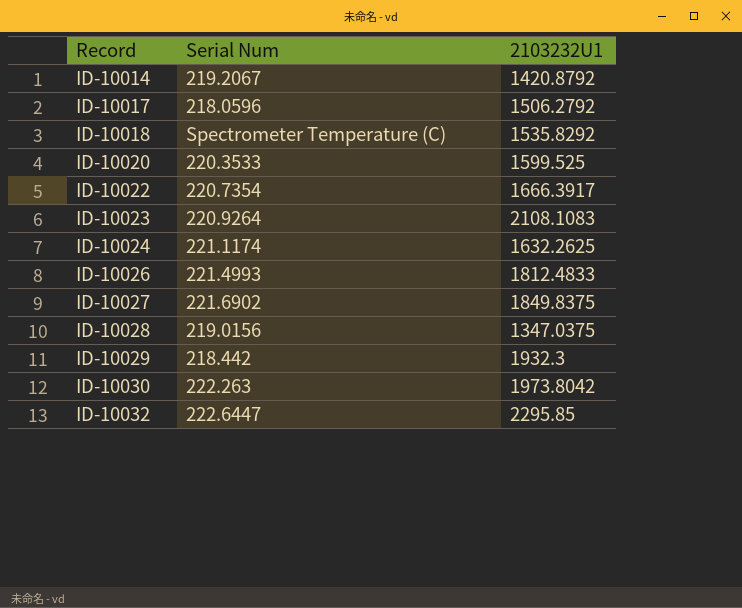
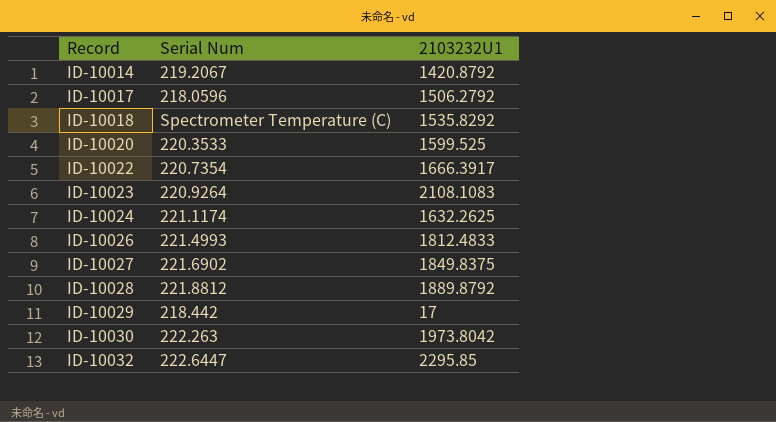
ID-10028 | Serial Num: 219.0156 -> 221.8812
ID-10028 | 2103232U1: 1347.0375 -> 1889.8792
ID-10029 | 2103232U1: 1932.3 -> 17

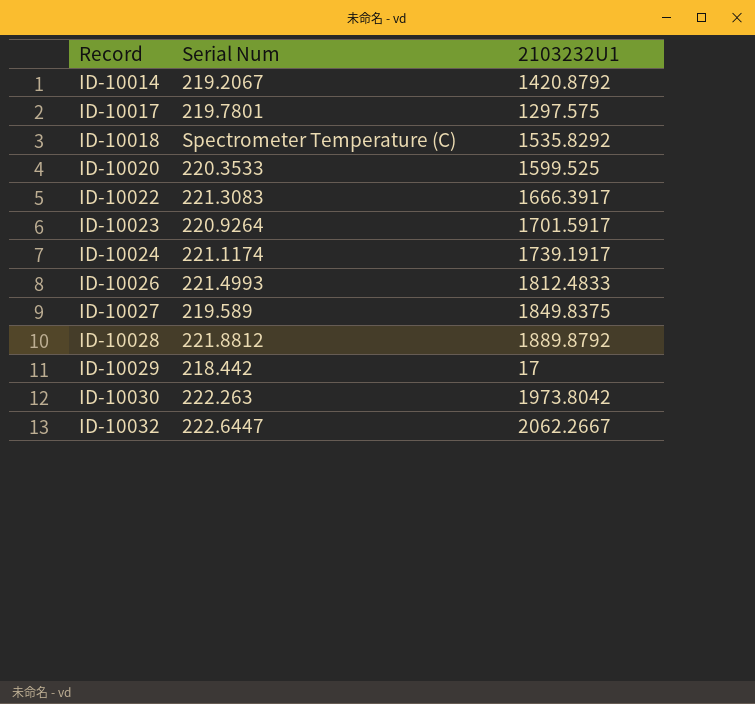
ID-10017 | Serial Num: 218.0596 -> 219.7801
ID-10017 | 2103232U1: 1506.2792 -> 1297.575
ID-10022 | Serial Num: 220.7354 -> 221.3083
ID-10023 | 2103232U1: 2108.1083 -> 1701.5917
ID-10024 | 2103232U1: 1632.2625 -> 1739.1917
ID-10027 | Serial Num: 221.6902 -> 219.589
ID-10032 | 2103232U1: 2295.85 -> 2062.2667

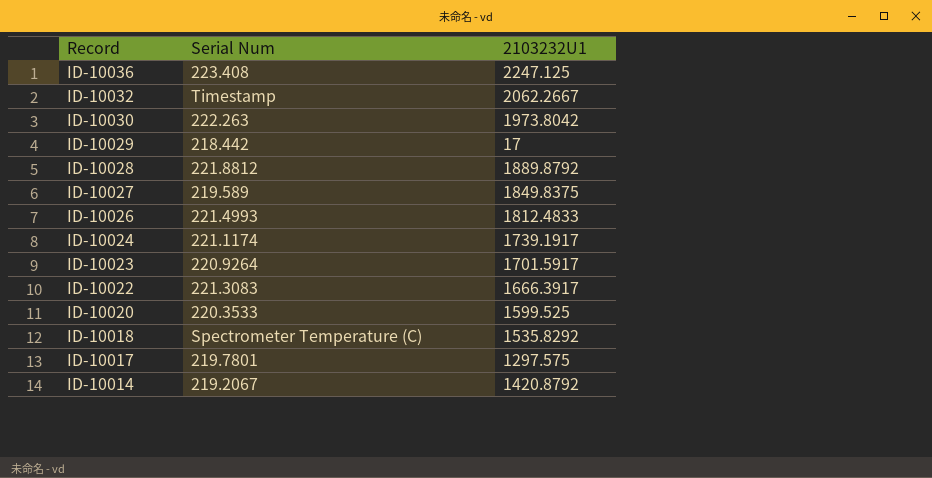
row order: Record ascending -> Record descending
row ID-10036: none -> 223.408 | 2247.125
ID-10032 | Serial Num: 222.6447 -> Timestamp

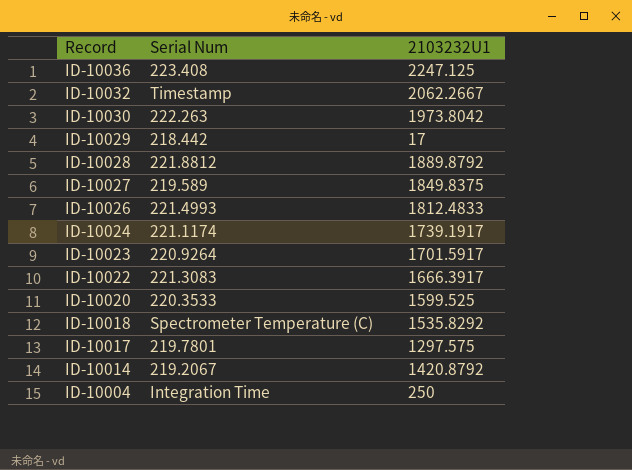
row ID-10004: none -> Integration Time | 250

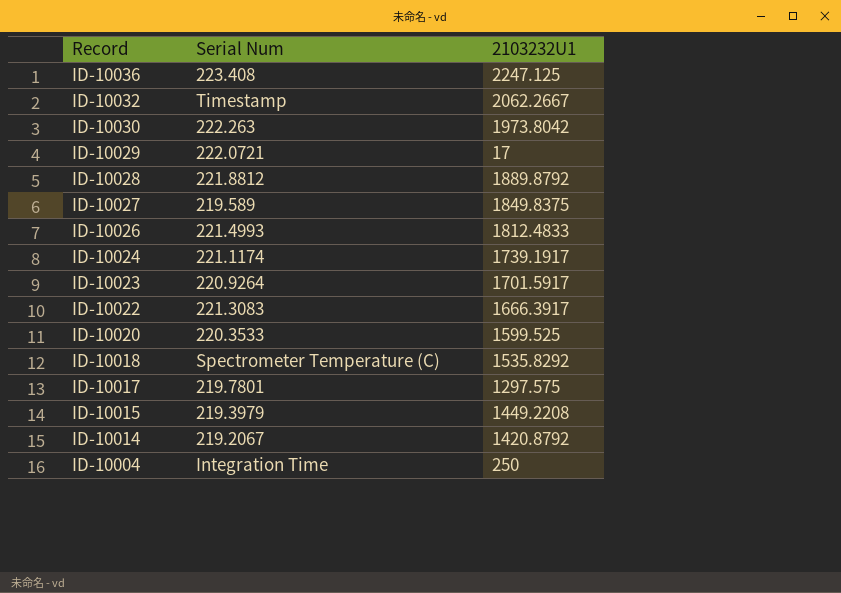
ID-10029 | Serial Num: 218.442 -> 222.0721
row ID-10015: none -> 219.3979 | 1449.2208

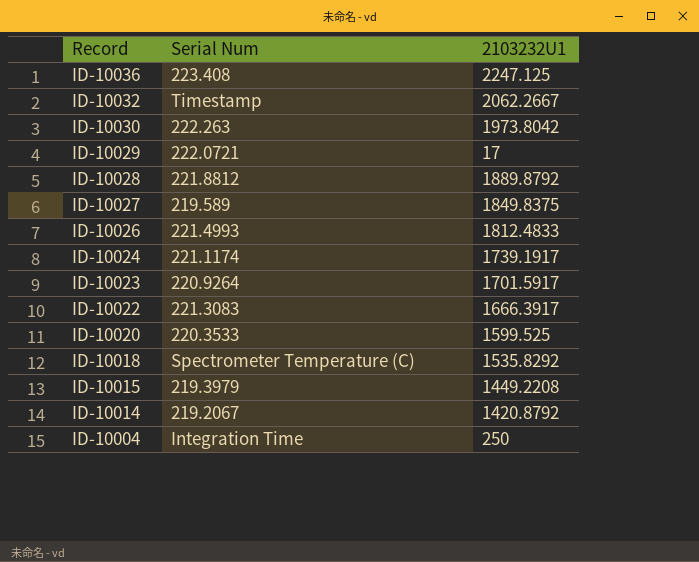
row ID-10017: 219.7801 | 1297.575 -> none

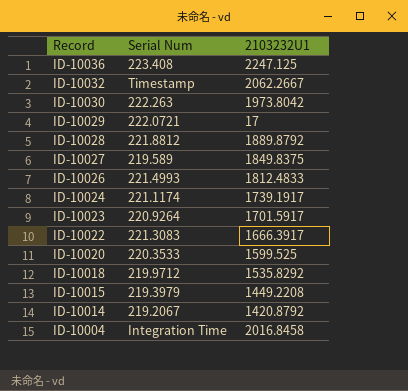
ID-10018 | Serial Num: Spectrometer Temperature (C) -> 219.9712
ID-10004 | 2103232U1: 250 -> 2016.8458

